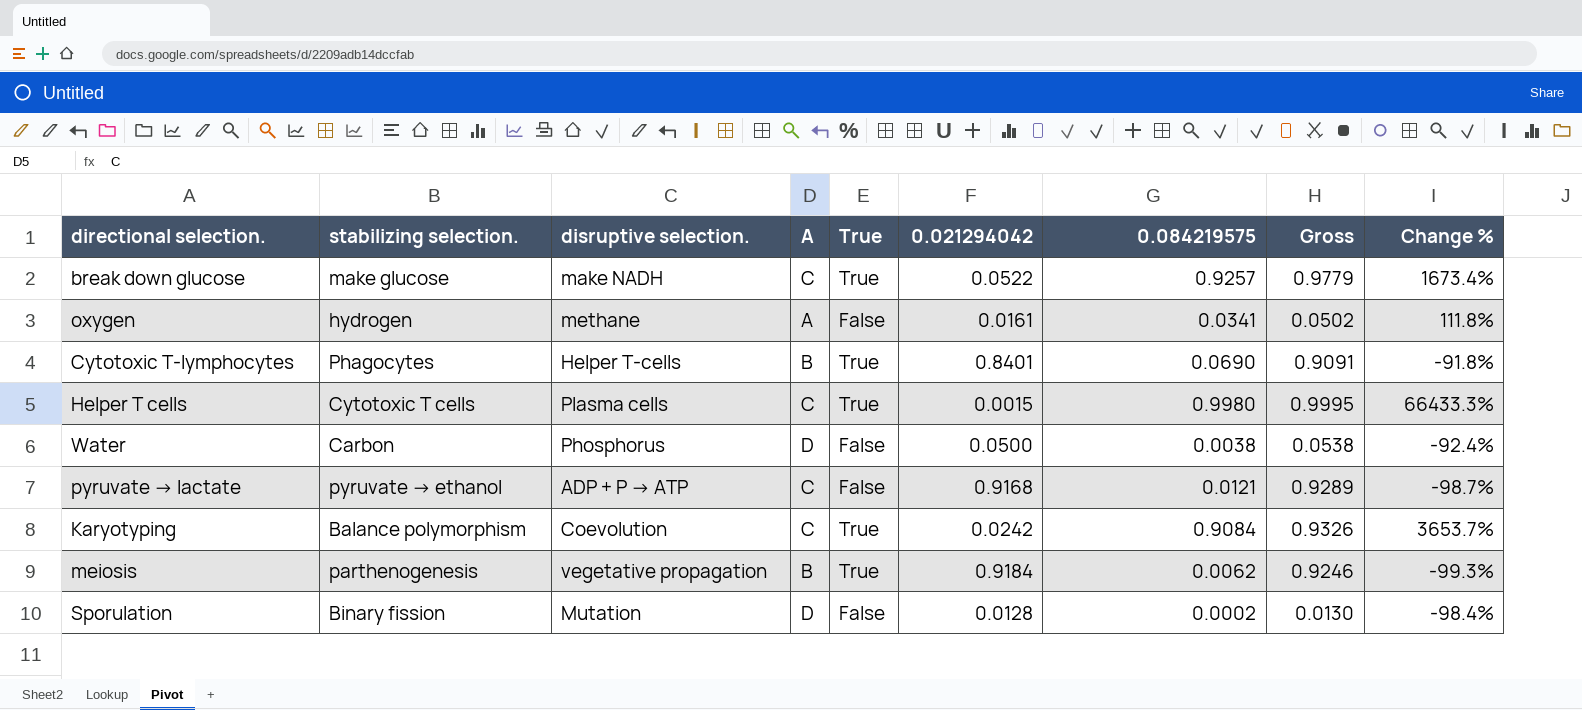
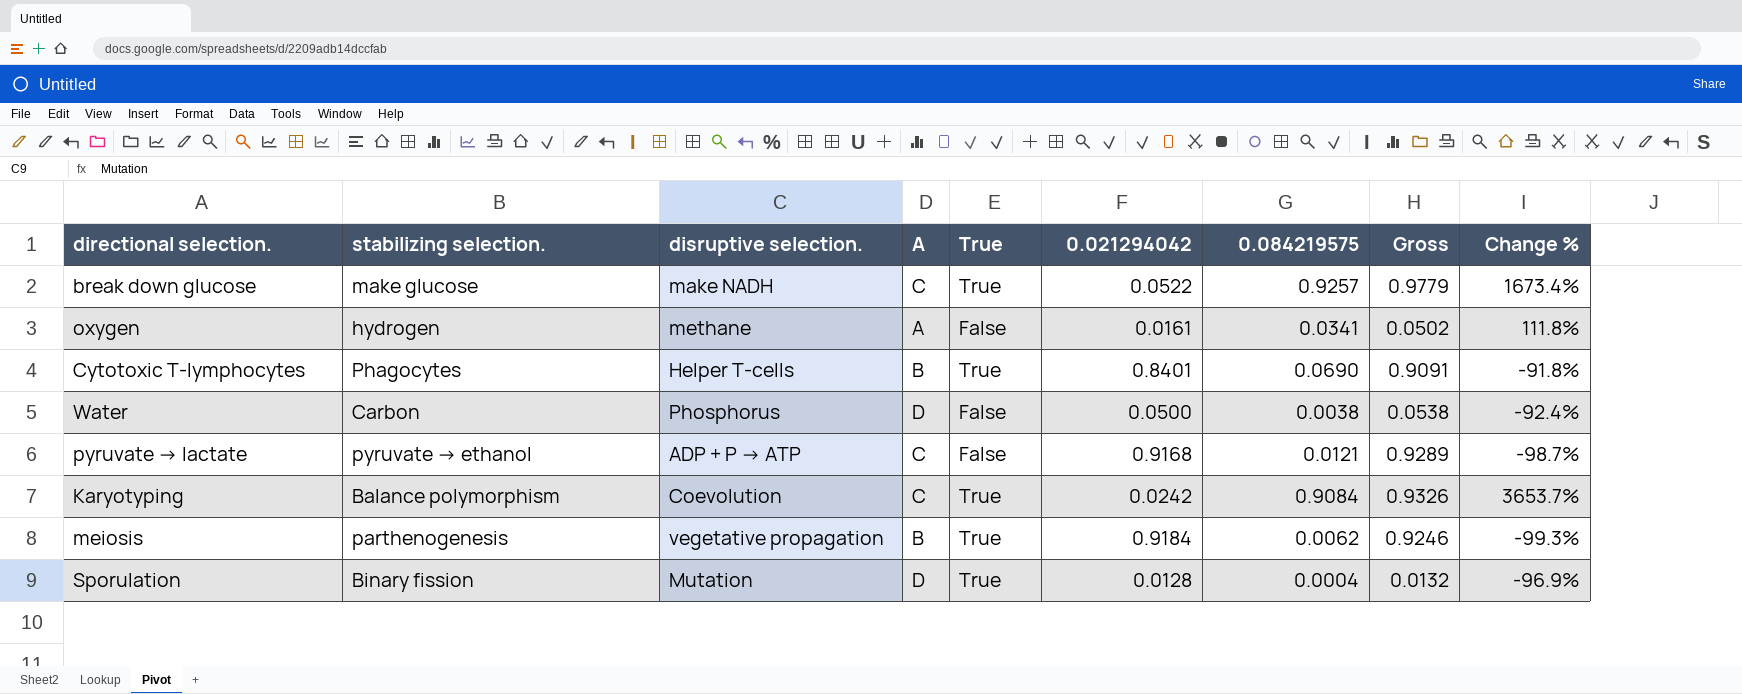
row Helper T cells: Cytotoxic T cells | Plasma cells | C | True | 0.0015 | 0.9980 | 0.9995 | 66433.3% -> none
Sporulation | True: False -> True
Sporulation | 0.084219575: 0.0002 -> 0.0004
Sporulation | Gross: 0.0130 -> 0.0132
Sporulation | Change %: -98.4% -> -96.9%

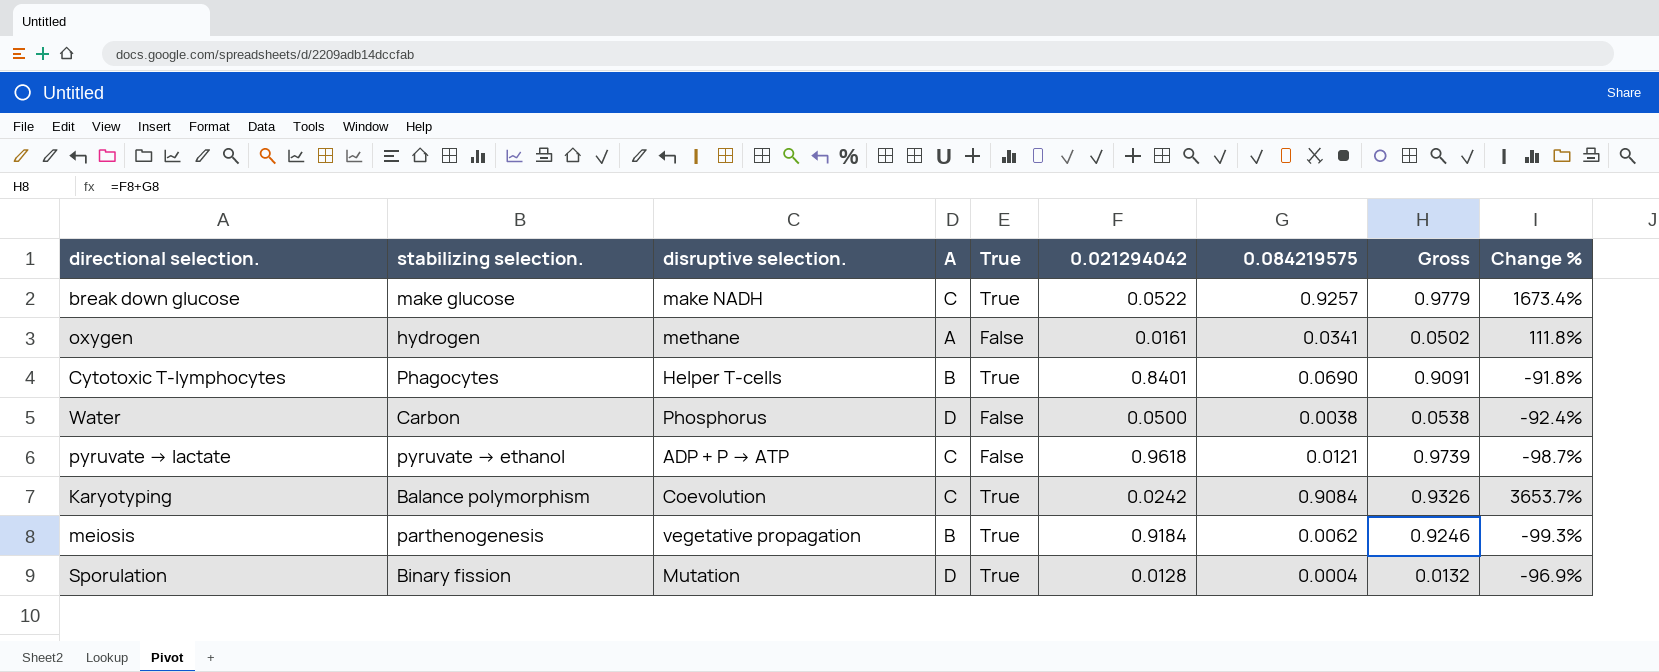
pyruvate → lactate | 0.021294042: 0.9168 -> 0.9618
pyruvate → lactate | Gross: 0.9289 -> 0.9739

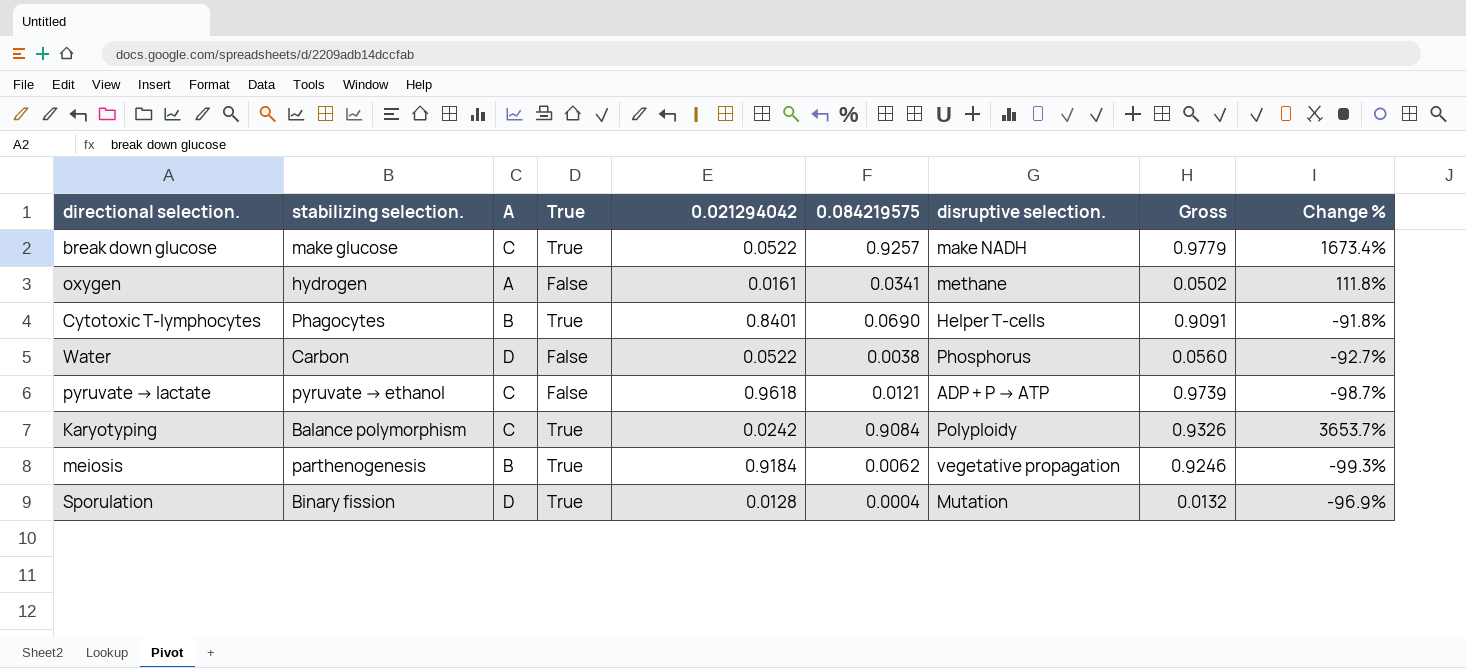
column disruptive selection. | position: 3 -> 7
Water | 0.021294042: 0.0500 -> 0.0522
Water | Gross: 0.0538 -> 0.0560
Water | Change %: -92.4% -> -92.7%
Karyotyping | disruptive selection.: Coevolution -> Polyploidy

